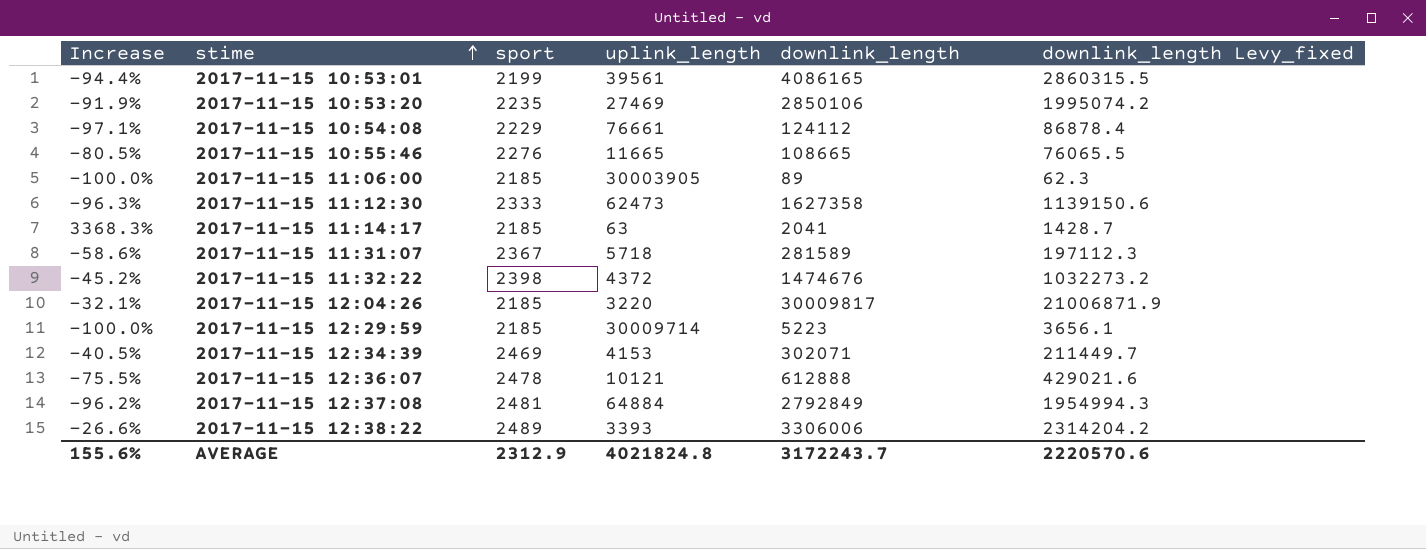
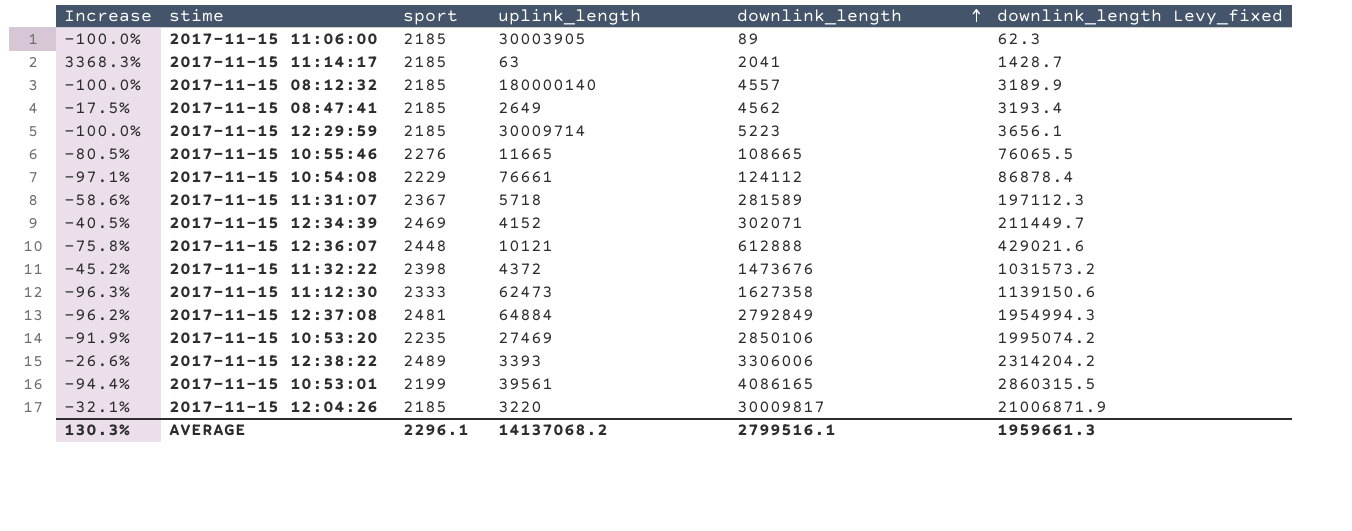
row order: stime ascending -> downlink_length ascending
row 2017-11-15 08:12:32: none -> -100.0% | 2185 | 180000140 | 4557 | 3189.9
row 2017-11-15 08:47:41: none -> -17.5% | 2185 | 2649 | 4562 | 3193.4
2017-11-15 12:34:39 | uplink_length: 4153 -> 4152
2017-11-15 12:36:07 | Increase: -75.5% -> -75.8%
2017-11-15 12:36:07 | sport: 2478 -> 2448
2017-11-15 11:32:22 | downlink_length: 1474676 -> 1473676
2017-11-15 11:32:22 | downlink_length Levy_fixed: 1032273.2 -> 1031573.2
AVERAGE | Increase: 155.6% -> 130.3%
AVERAGE | sport: 2312.9 -> 2296.1
AVERAGE | uplink_length: 4021824.8 -> 14137068.2
AVERAGE | downlink_length: 3172243.7 -> 2799516.1
AVERAGE | downlink_length Levy_fixed: 2220570.6 -> 1959661.3

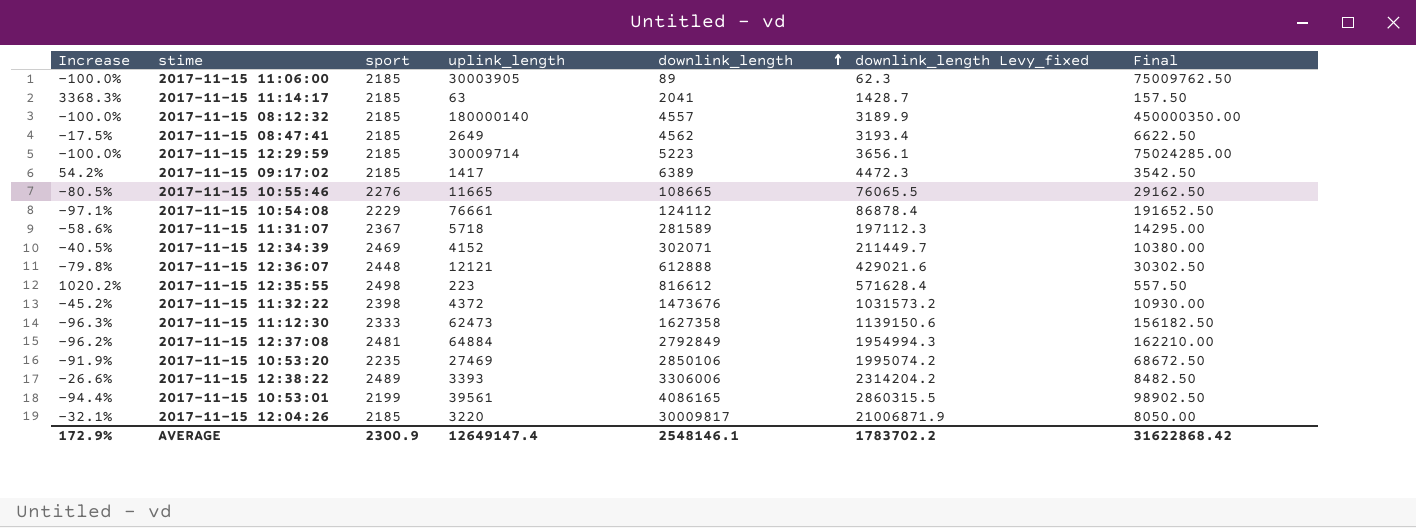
column Final | formula: none -> [uplink_length] * 2.5
row 2017-11-15 09:17:02: none -> 54.2% | 2185 | 1417 | 6389 | 4472.3 | 3542.50
2017-11-15 12:36:07 | Increase: -75.8% -> -79.8%
2017-11-15 12:36:07 | uplink_length: 10121 -> 12121
row 2017-11-15 12:35:55: none -> 1020.2% | 2498 | 223 | 816612 | 571628.4 | 557.50
AVERAGE | Increase: 130.3% -> 172.9%
AVERAGE | sport: 2296.1 -> 2300.9
AVERAGE | uplink_length: 14137068.2 -> 12649147.4
AVERAGE | downlink_length: 2799516.1 -> 2548146.1
AVERAGE | downlink_length Levy_fixed: 1959661.3 -> 1783702.2

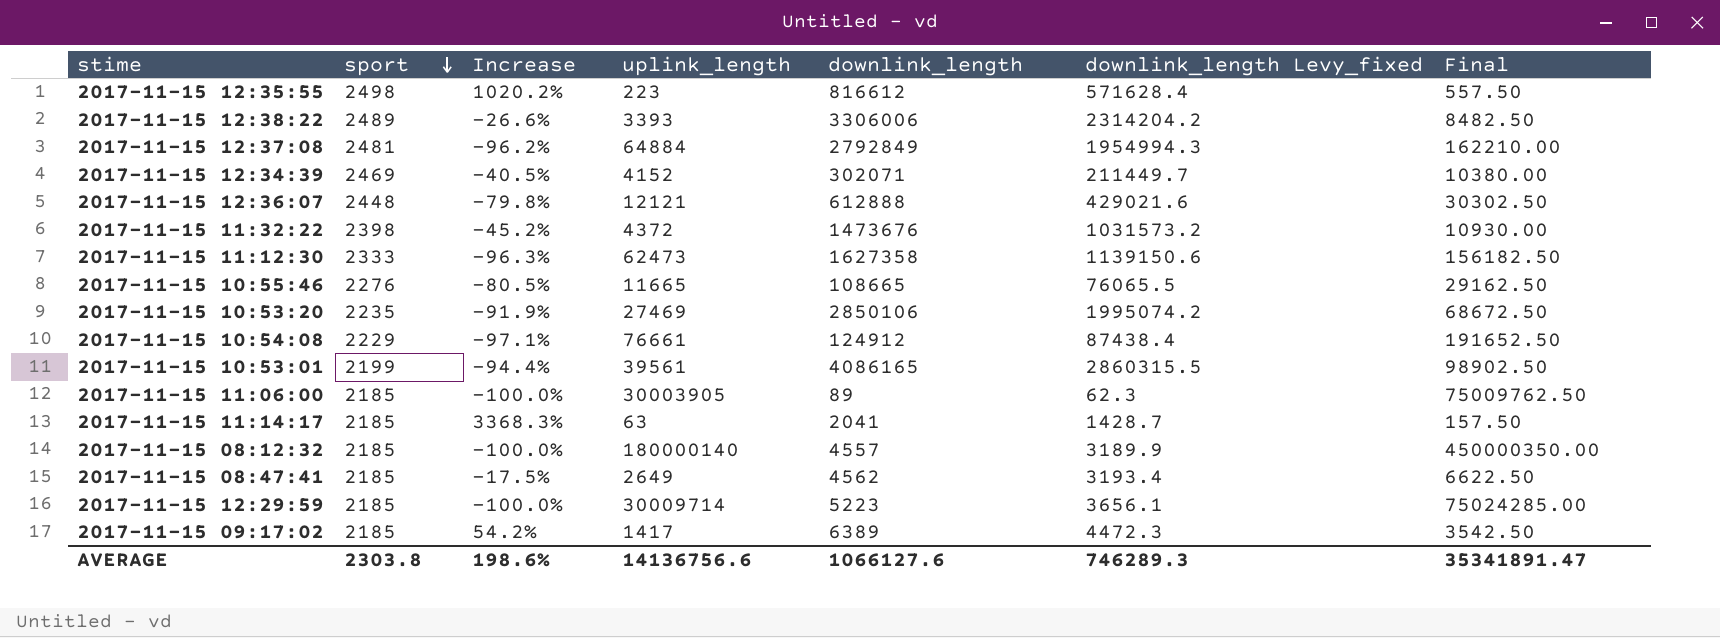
row order: downlink_length ascending -> sport descending
column Increase | position: 1 -> 3
row 2017-11-15 11:31:07: -58.6% | 2367 | 5718 | 281589 | 197112.3 | 14295.00 -> none
row 2017-11-15 12:04:26: -32.1% | 2185 | 3220 | 30009817 | 21006871.9 | 8050.00 -> none
2017-11-15 10:54:08 | downlink_length: 124112 -> 124912
2017-11-15 10:54:08 | downlink_length Levy_fixed: 86878.4 -> 87438.4
AVERAGE | sport: 2300.9 -> 2303.8
AVERAGE | Increase: 172.9% -> 198.6%
AVERAGE | uplink_length: 12649147.4 -> 14136756.6
AVERAGE | downlink_length: 2548146.1 -> 1066127.6
AVERAGE | downlink_length Levy_fixed: 1783702.2 -> 746289.3
AVERAGE | Final: 31622868.42 -> 35341891.47

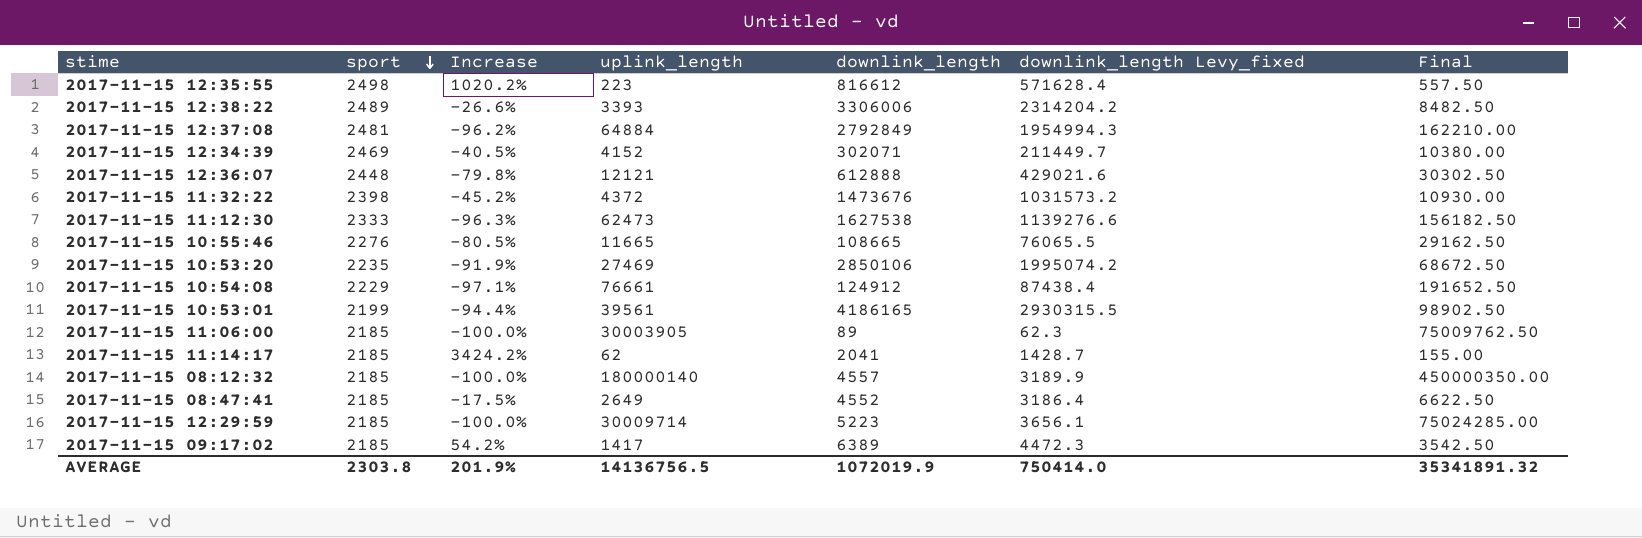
2017-11-15 11:12:30 | downlink_length: 1627358 -> 1627538
2017-11-15 11:12:30 | downlink_length Levy_fixed: 1139150.6 -> 1139276.6
2017-11-15 10:53:01 | downlink_length: 4086165 -> 4186165
2017-11-15 10:53:01 | downlink_length Levy_fixed: 2860315.5 -> 2930315.5
2017-11-15 11:14:17 | Increase: 3368.3% -> 3424.2%
2017-11-15 11:14:17 | uplink_length: 63 -> 62
2017-11-15 11:14:17 | Final: 157.50 -> 155.00
2017-11-15 08:47:41 | downlink_length: 4562 -> 4552
2017-11-15 08:47:41 | downlink_length Levy_fixed: 3193.4 -> 3186.4
AVERAGE | Increase: 198.6% -> 201.9%
AVERAGE | uplink_length: 14136756.6 -> 14136756.5
AVERAGE | downlink_length: 1066127.6 -> 1072019.9
AVERAGE | downlink_length Levy_fixed: 746289.3 -> 750414.0
AVERAGE | Final: 35341891.47 -> 35341891.32

